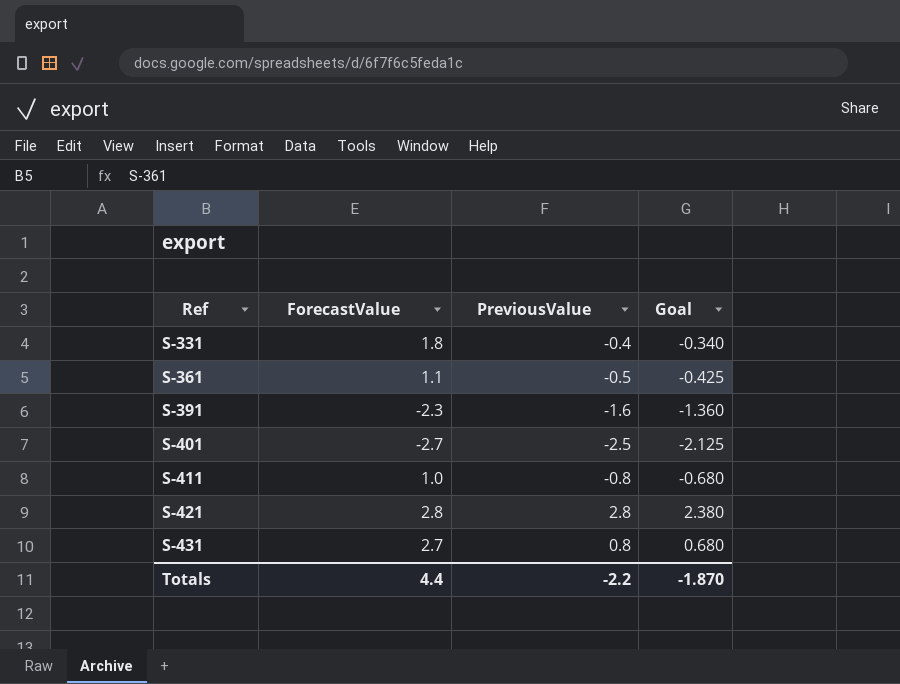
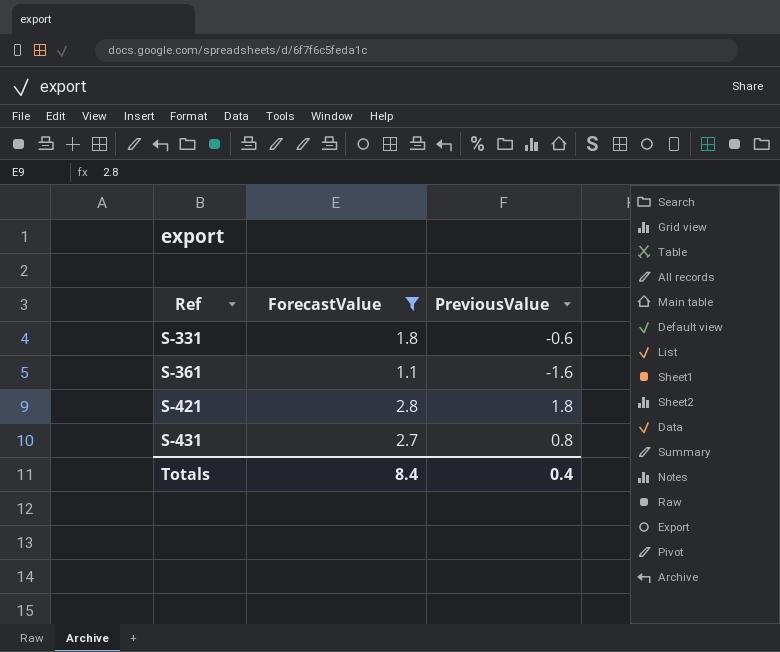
filter: none -> ForecastValue >= 1.1
column Goal | formula: [PreviousValue] * 0.85 -> none
S-331 | PreviousValue: -0.4 -> -0.6
S-361 | PreviousValue: -0.5 -> -1.6
S-421 | PreviousValue: 2.8 -> 1.8
Totals | ForecastValue: 4.4 -> 8.4
Totals | PreviousValue: -2.2 -> 0.4

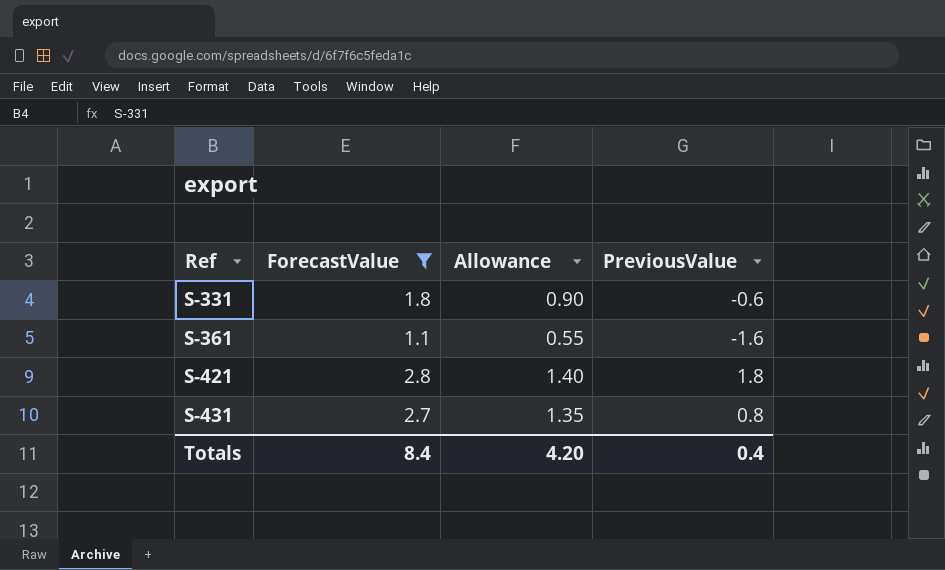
column Allowance | formula: none -> [ForecastValue] * 0.5

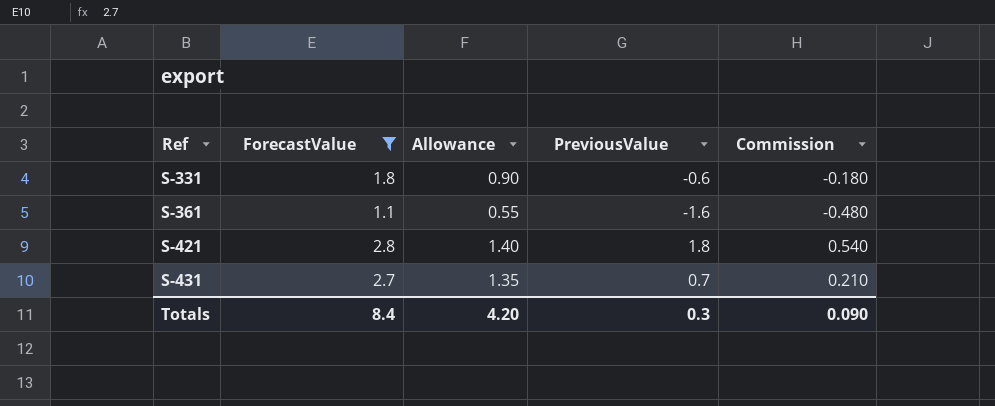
column Commission | formula: none -> [PreviousValue] * 0.3
S-431 | PreviousValue: 0.8 -> 0.7
Totals | PreviousValue: 0.4 -> 0.3

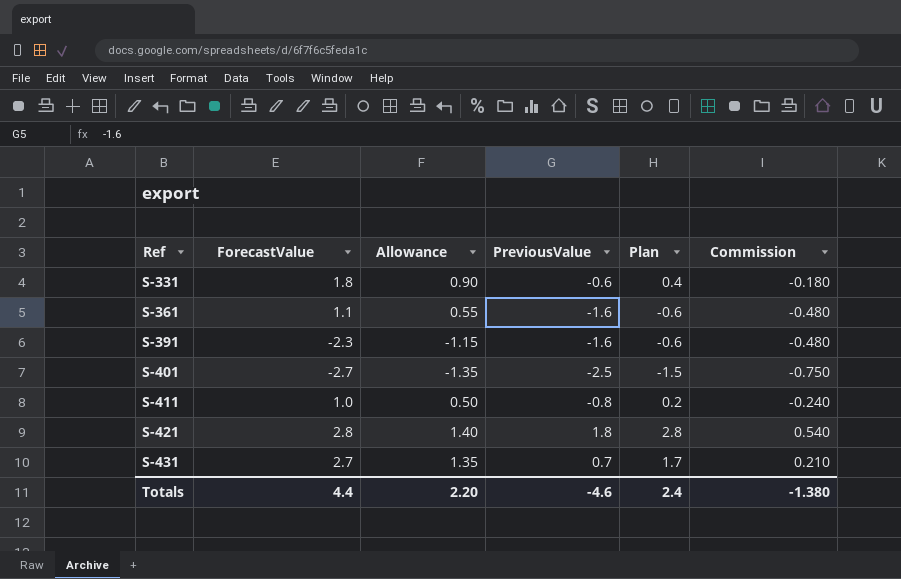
filter: ForecastValue >= 1.1 -> none
column Plan | formula: none -> [PreviousValue] + 1
Totals | ForecastValue: 8.4 -> 4.4
Totals | Allowance: 4.20 -> 2.20
Totals | PreviousValue: 0.3 -> -4.6
Totals | Commission: 0.090 -> -1.380

